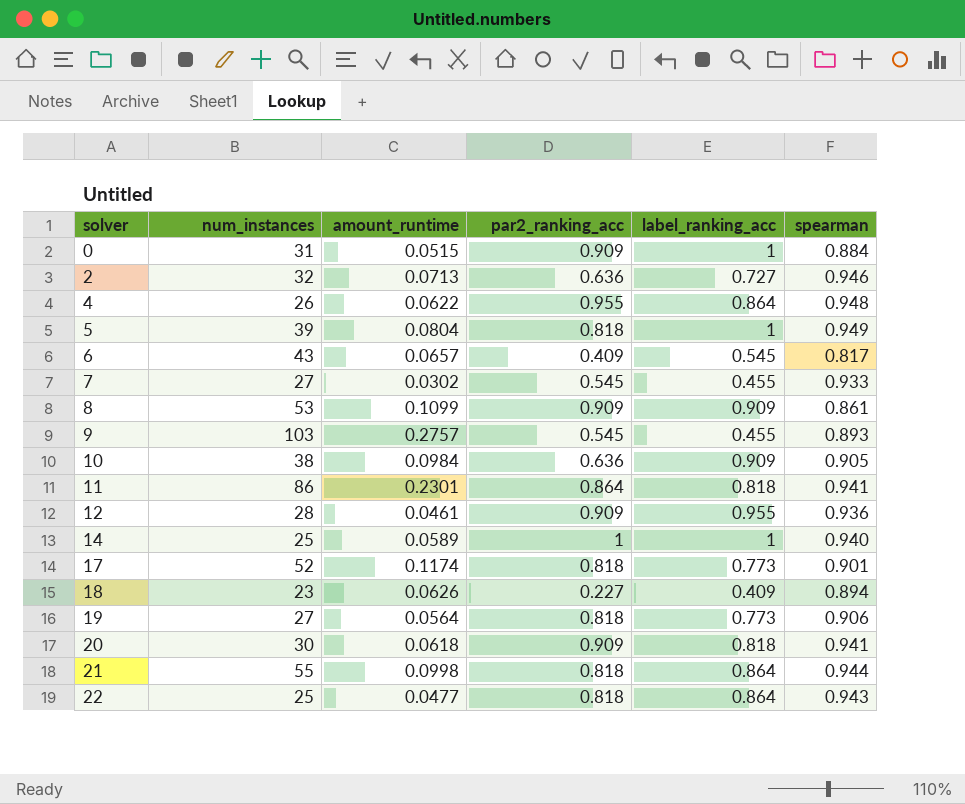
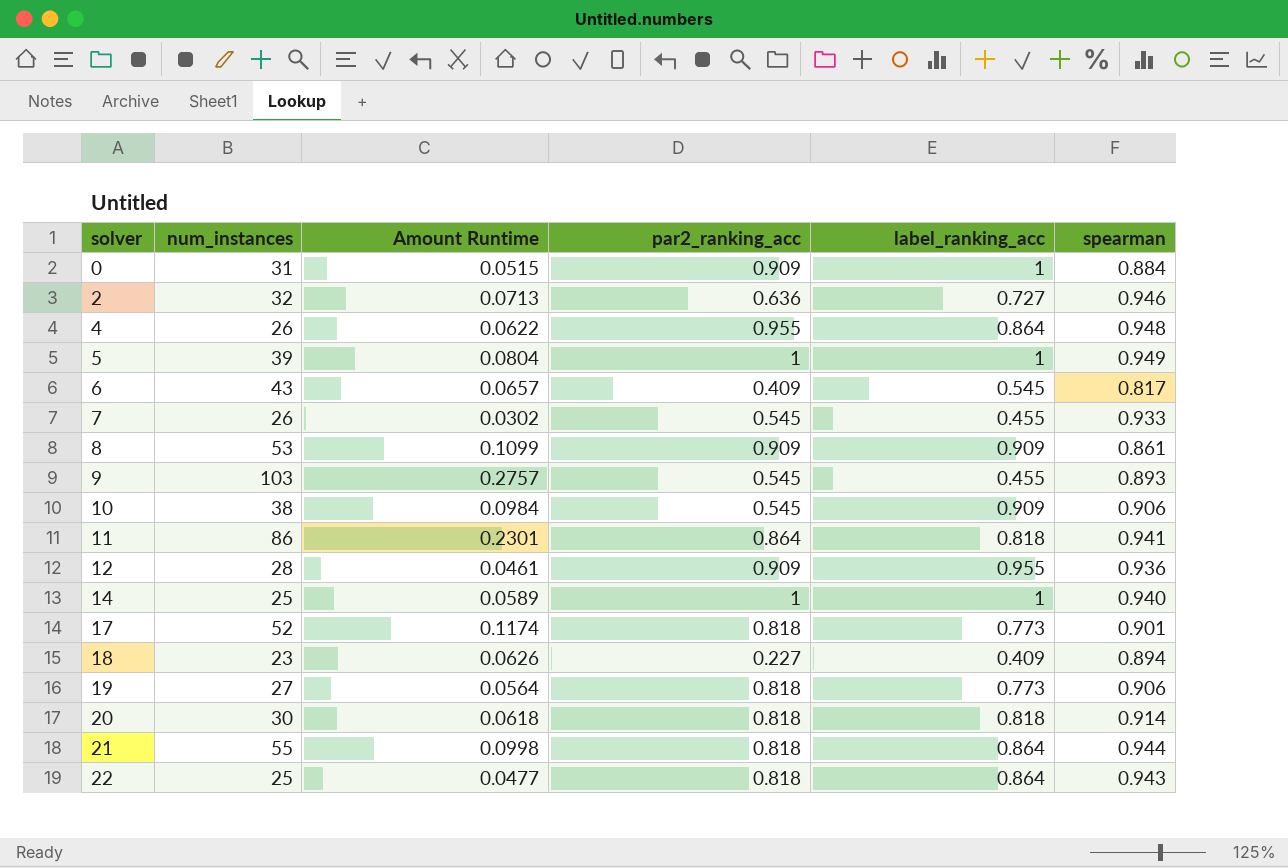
column name: amount_runtime -> Amount Runtime
5 | par2_ranking_acc: 0.818 -> 1
7 | num_instances: 27 -> 26
10 | par2_ranking_acc: 0.636 -> 0.545
10 | spearman: 0.905 -> 0.906
20 | par2_ranking_acc: 0.909 -> 0.818
20 | spearman: 0.941 -> 0.914

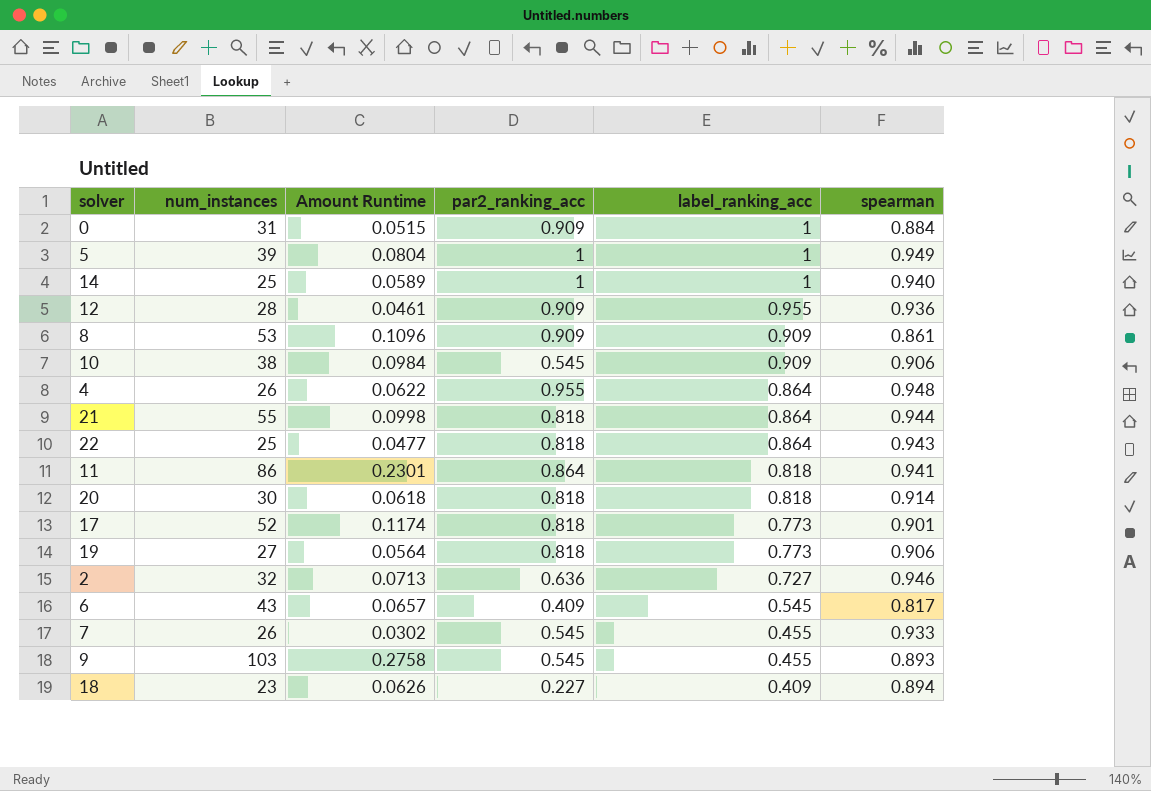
row order: solver ascending -> label_ranking_acc descending
8 | Amount Runtime: 0.1099 -> 0.1096
9 | Amount Runtime: 0.2757 -> 0.2758

